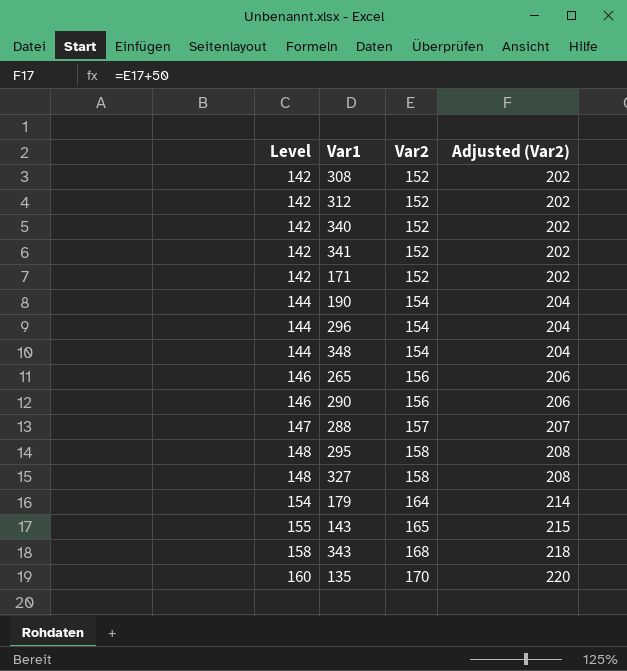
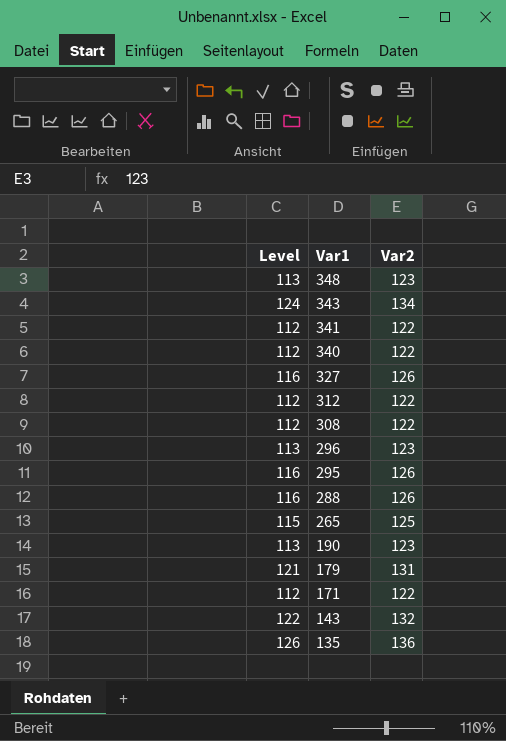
row order: Level ascending -> Var1 descending
column Adjusted (Var2) | formula: [Var2] + 50 -> none
row 290: 146 | 156 | 206 -> none
348 | Level: 144 -> 113
348 | Var2: 154 -> 123
343 | Level: 158 -> 124
343 | Var2: 168 -> 134
341 | Level: 142 -> 112
341 | Var2: 152 -> 122
340 | Level: 142 -> 112
340 | Var2: 152 -> 122
327 | Level: 148 -> 116
327 | Var2: 158 -> 126
312 | Level: 142 -> 112
312 | Var2: 152 -> 122
308 | Level: 142 -> 112
308 | Var2: 152 -> 122
296 | Level: 144 -> 113
296 | Var2: 154 -> 123
295 | Level: 148 -> 116
295 | Var2: 158 -> 126
288 | Level: 147 -> 116
288 | Var2: 157 -> 126
265 | Level: 146 -> 115
265 | Var2: 156 -> 125
190 | Level: 144 -> 113
190 | Var2: 154 -> 123
179 | Level: 154 -> 121
179 | Var2: 164 -> 131
171 | Level: 142 -> 112
171 | Var2: 152 -> 122
143 | Level: 155 -> 122
143 | Var2: 165 -> 132
135 | Level: 160 -> 126
135 | Var2: 170 -> 136

